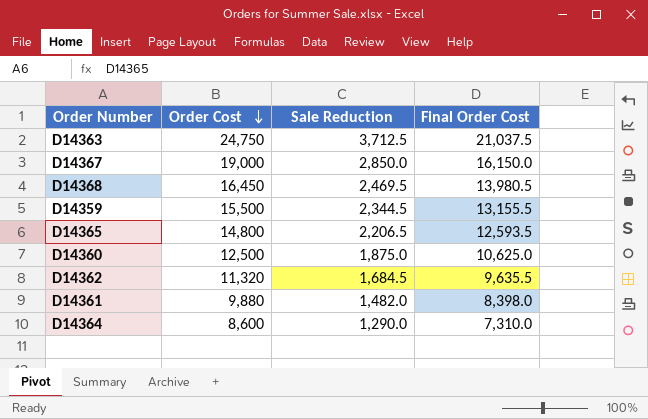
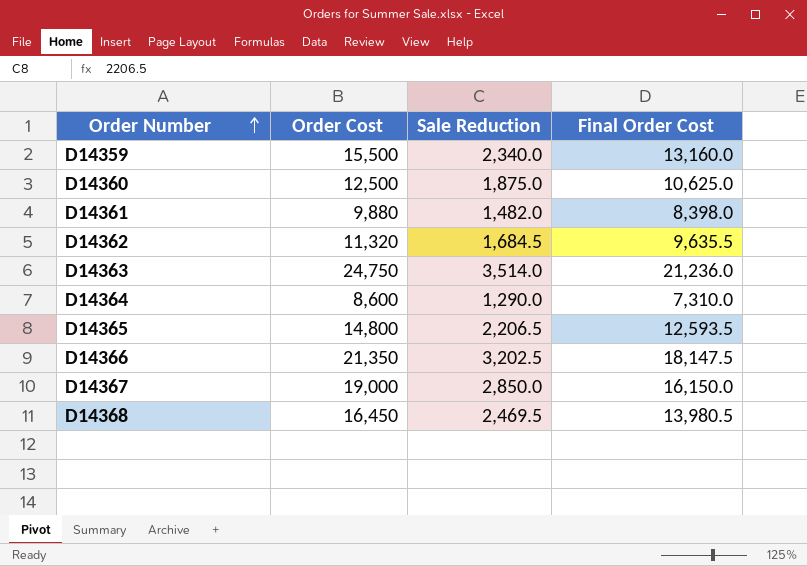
row order: Order Cost descending -> Order Number ascending
D14359 | Sale Reduction: 2,344.5 -> 2,340.0
D14359 | Final Order Cost: 13,155.5 -> 13,160.0
D14363 | Sale Reduction: 3,712.5 -> 3,514.0
D14363 | Final Order Cost: 21,037.5 -> 21,236.0
row D14366: none -> 21,350 | 3,202.5 | 18,147.5

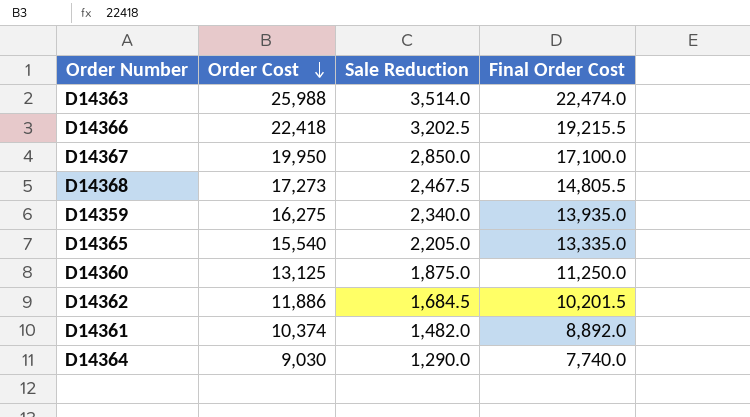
row order: Order Number ascending -> Order Cost descending
D14363 | Order Cost: 24,750 -> 25,988
D14363 | Final Order Cost: 21,236.0 -> 22,474.0
D14366 | Order Cost: 21,350 -> 22,418
D14366 | Final Order Cost: 18,147.5 -> 19,215.5
D14367 | Order Cost: 19,000 -> 19,950
D14367 | Final Order Cost: 16,150.0 -> 17,100.0
D14368 | Order Cost: 16,450 -> 17,273
D14368 | Sale Reduction: 2,469.5 -> 2,467.5
D14368 | Final Order Cost: 13,980.5 -> 14,805.5
D14359 | Order Cost: 15,500 -> 16,275
D14359 | Final Order Cost: 13,160.0 -> 13,935.0
D14365 | Order Cost: 14,800 -> 15,540
D14365 | Sale Reduction: 2,206.5 -> 2,205.0
D14365 | Final Order Cost: 12,593.5 -> 13,335.0
D14360 | Order Cost: 12,500 -> 13,125
D14360 | Final Order Cost: 10,625.0 -> 11,250.0
D14362 | Order Cost: 11,320 -> 11,886
D14362 | Final Order Cost: 9,635.5 -> 10,201.5
D14361 | Order Cost: 9,880 -> 10,374
D14361 | Final Order Cost: 8,398.0 -> 8,892.0
D14364 | Order Cost: 8,600 -> 9,030
D14364 | Final Order Cost: 7,310.0 -> 7,740.0

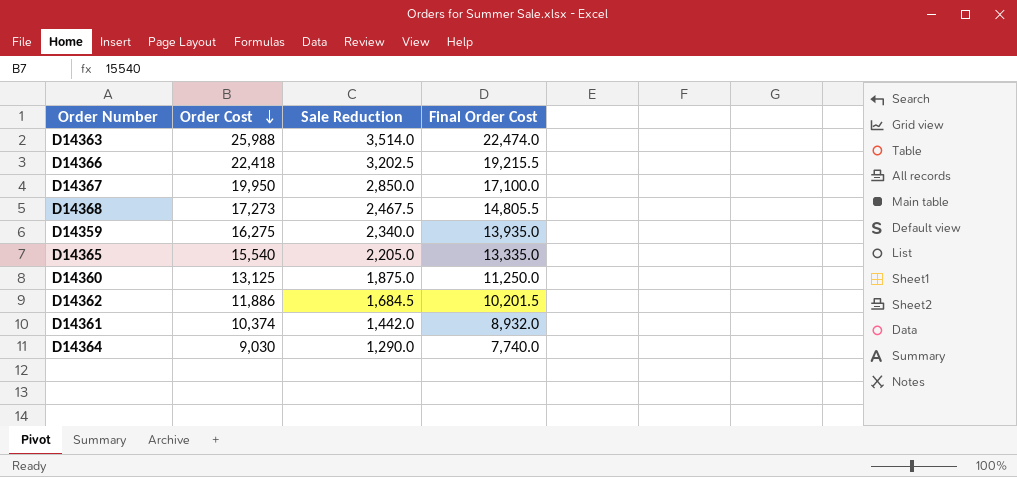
D14361 | Sale Reduction: 1,482.0 -> 1,442.0
D14361 | Final Order Cost: 8,892.0 -> 8,932.0

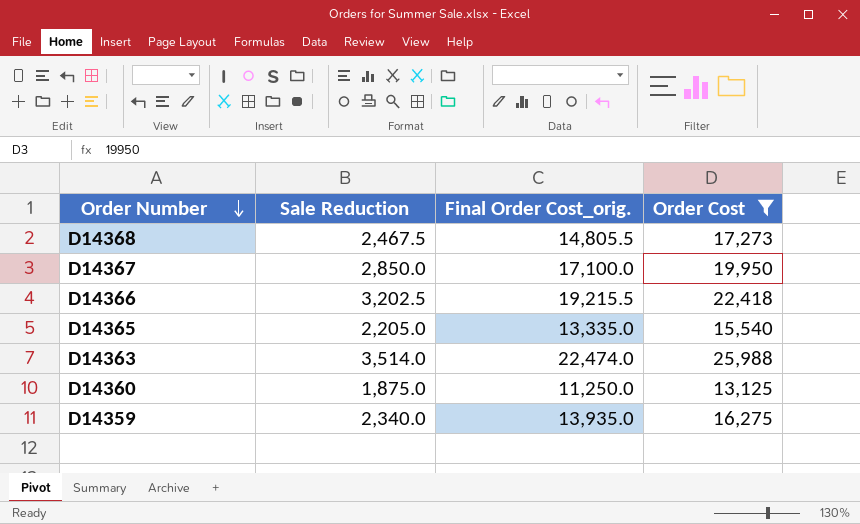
filter: none -> Order Cost >= 13,125
row order: Order Cost descending -> Order Number descending
column name: Final Order Cost -> Final Order Cost_orig.
column Order Cost | position: 2 -> 4

